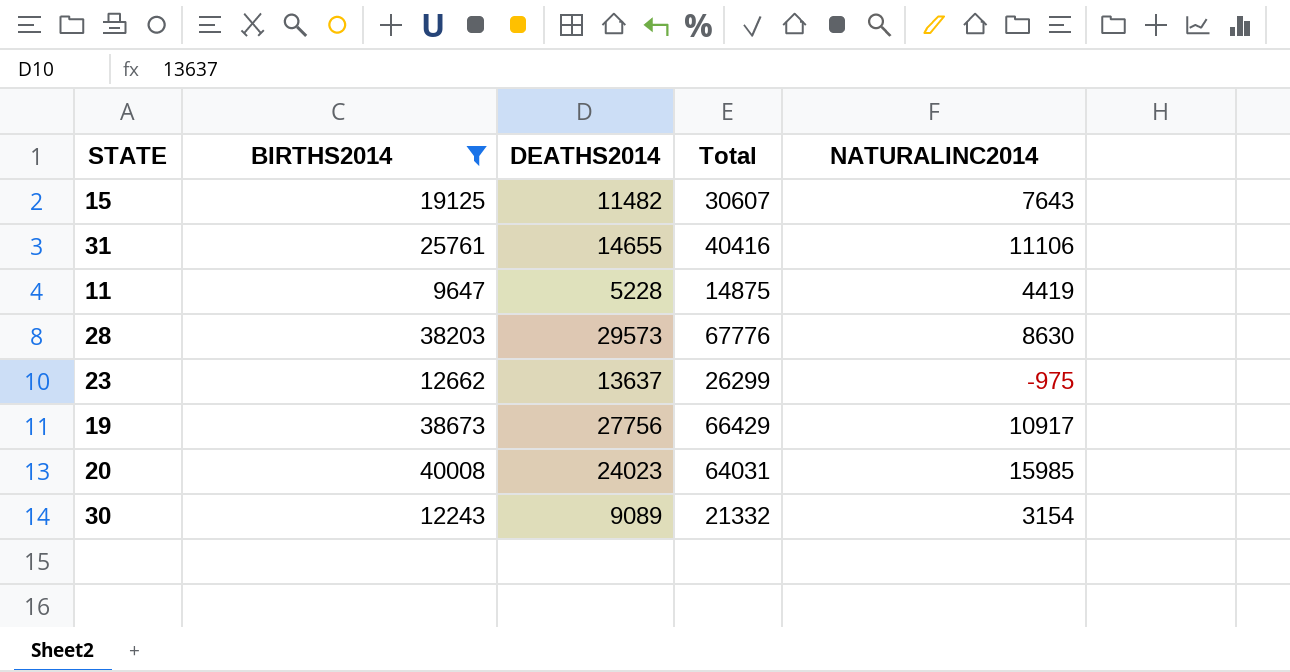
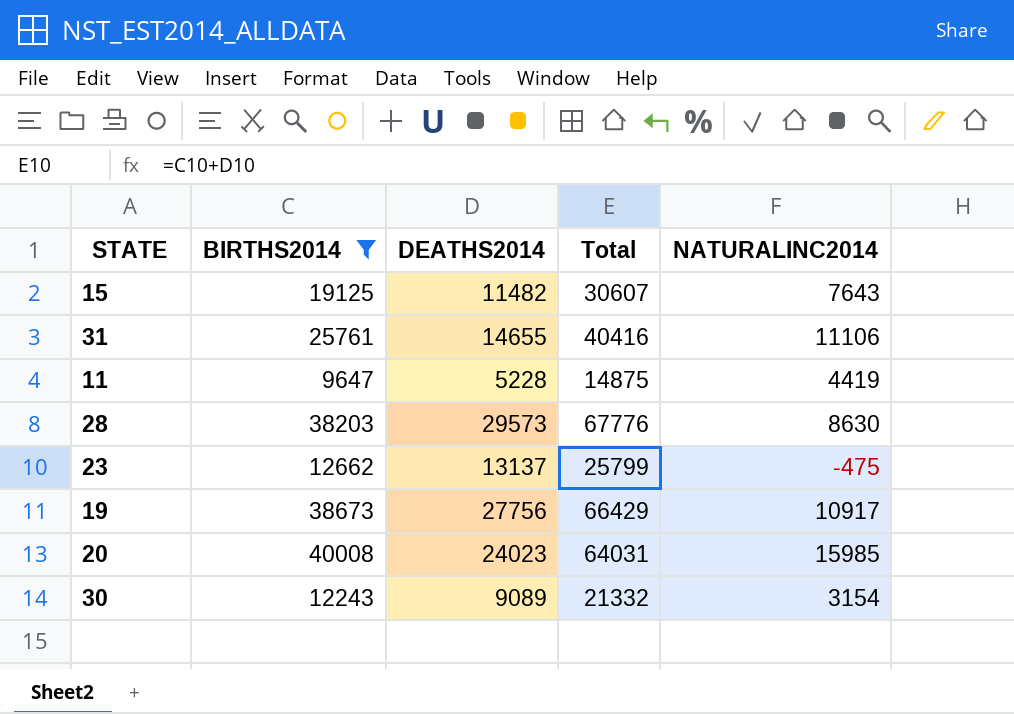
23 | DEATHS2014: 13637 -> 13137
23 | Total: 26299 -> 25799
23 | NATURALINC2014: -975 -> -475

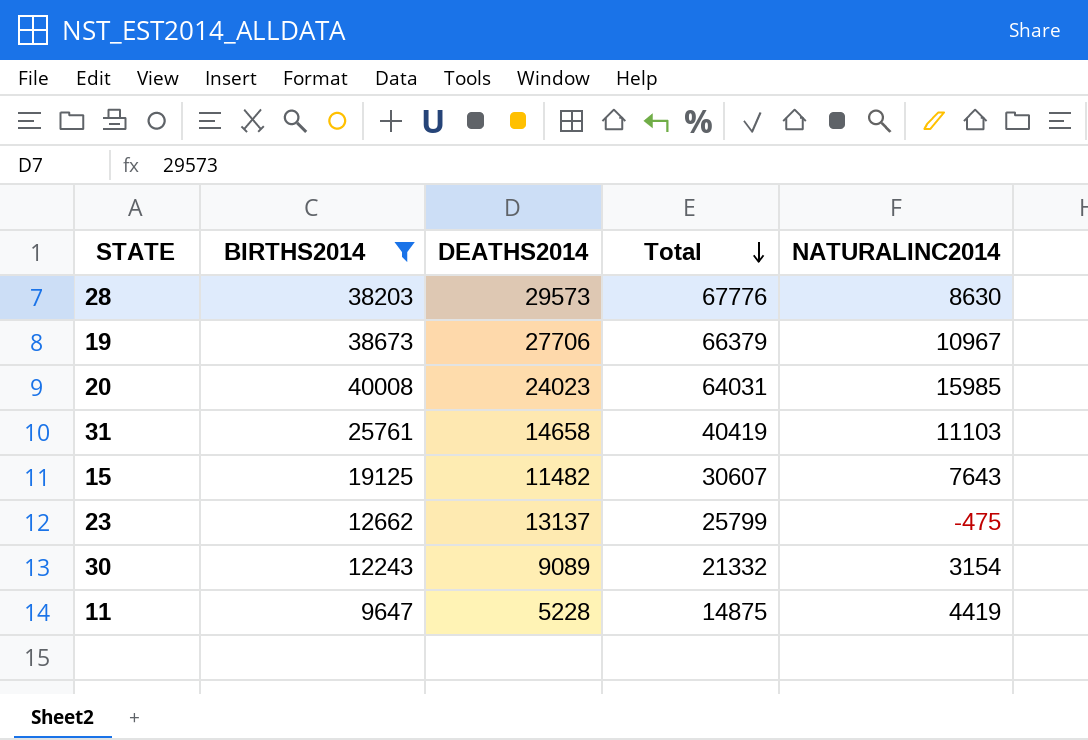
row order: none -> Total descending
19 | DEATHS2014: 27756 -> 27706
19 | Total: 66429 -> 66379
19 | NATURALINC2014: 10917 -> 10967
31 | DEATHS2014: 14655 -> 14658
31 | Total: 40416 -> 40419
31 | NATURALINC2014: 11106 -> 11103

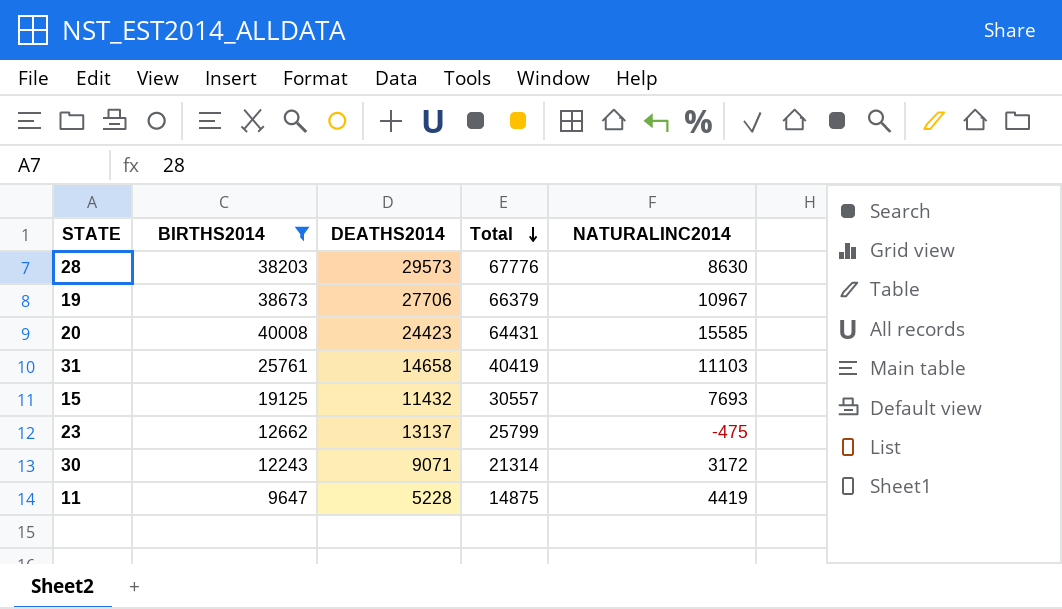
20 | DEATHS2014: 24023 -> 24423
20 | Total: 64031 -> 64431
20 | NATURALINC2014: 15985 -> 15585
15 | DEATHS2014: 11482 -> 11432
15 | Total: 30607 -> 30557
15 | NATURALINC2014: 7643 -> 7693
30 | DEATHS2014: 9089 -> 9071
30 | Total: 21332 -> 21314
30 | NATURALINC2014: 3154 -> 3172

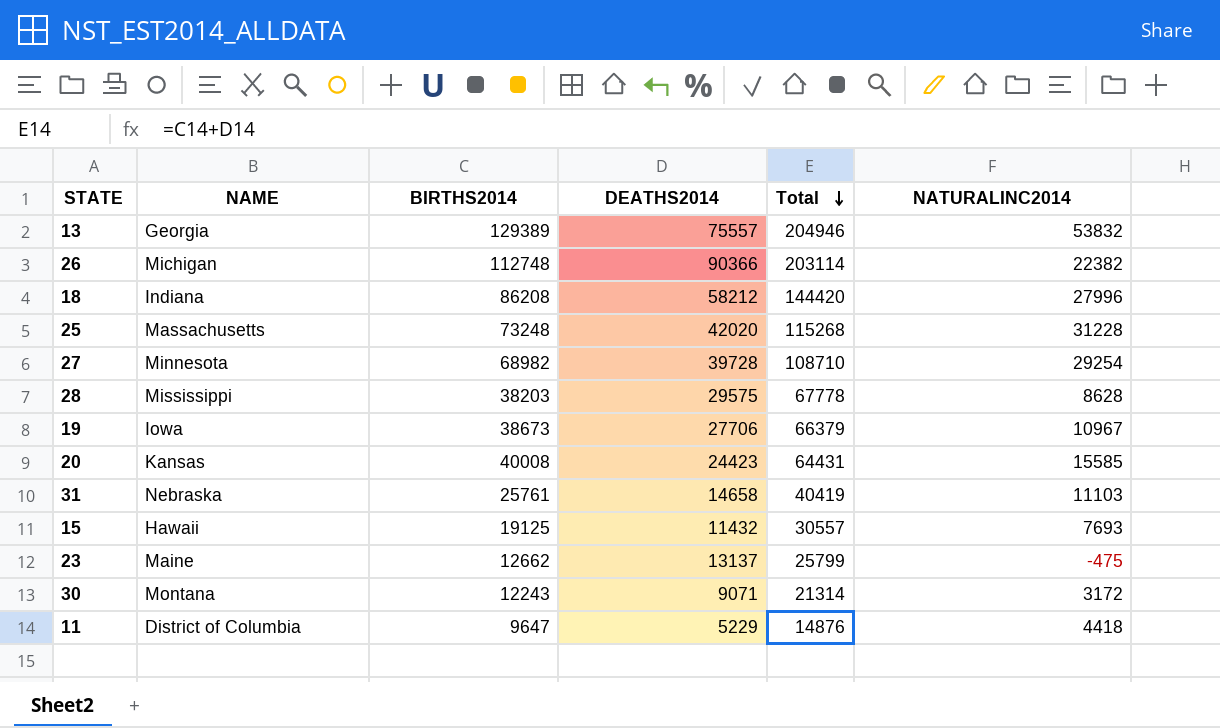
filter: BIRTHS2014 <= 40008 -> none
column NAME | position: none -> 2
28 | DEATHS2014: 29573 -> 29575
28 | Total: 67776 -> 67778
28 | NATURALINC2014: 8630 -> 8628
11 | DEATHS2014: 5228 -> 5229
11 | Total: 14875 -> 14876
11 | NATURALINC2014: 4419 -> 4418

